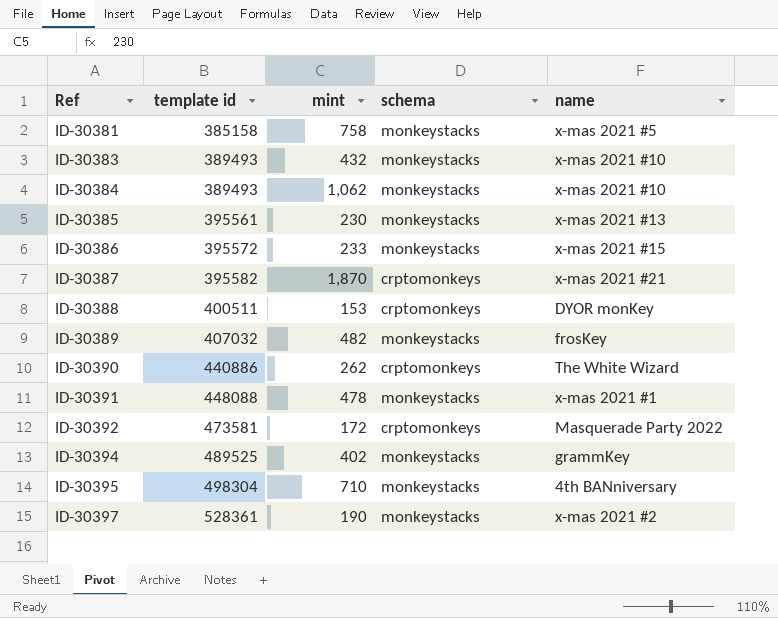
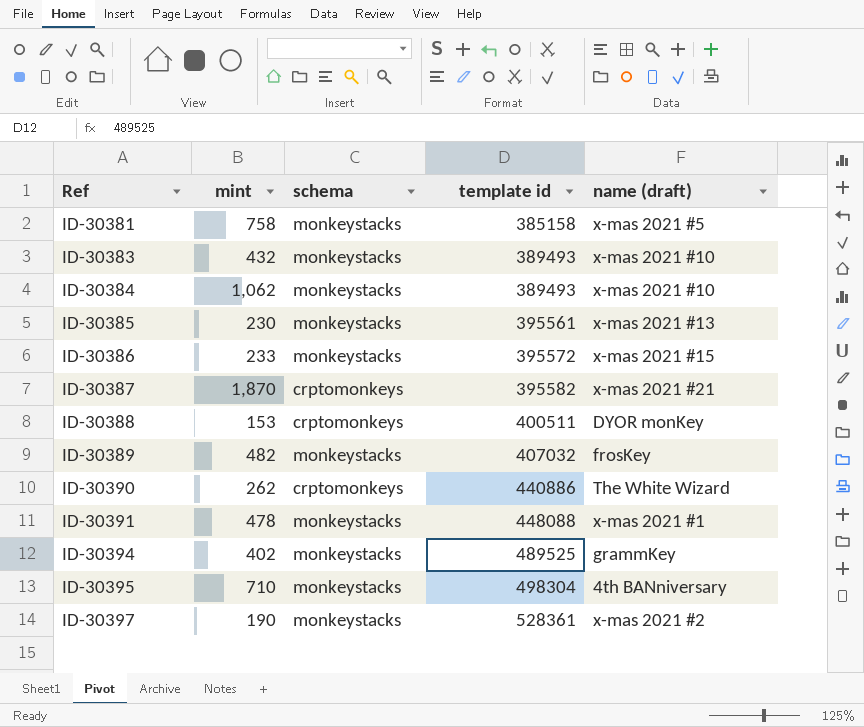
column template id | position: 2 -> 4
column name: name -> name (draft)
row ID-30392: 473581 | 172 | crptomonkeys | Masquerade Party 2022 -> none

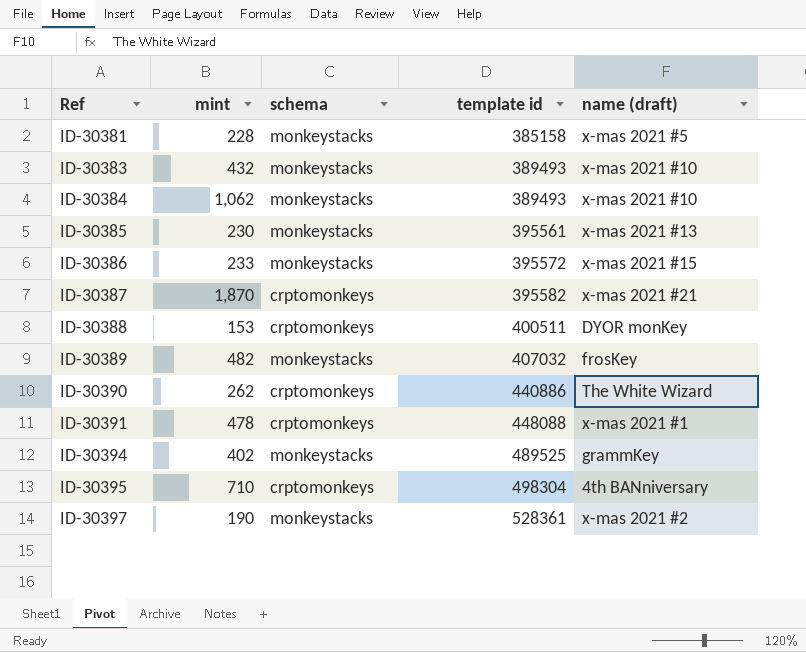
ID-30381 | mint: 758 -> 228
ID-30391 | schema: monkeystacks -> crptomonkeys
ID-30395 | schema: monkeystacks -> crptomonkeys

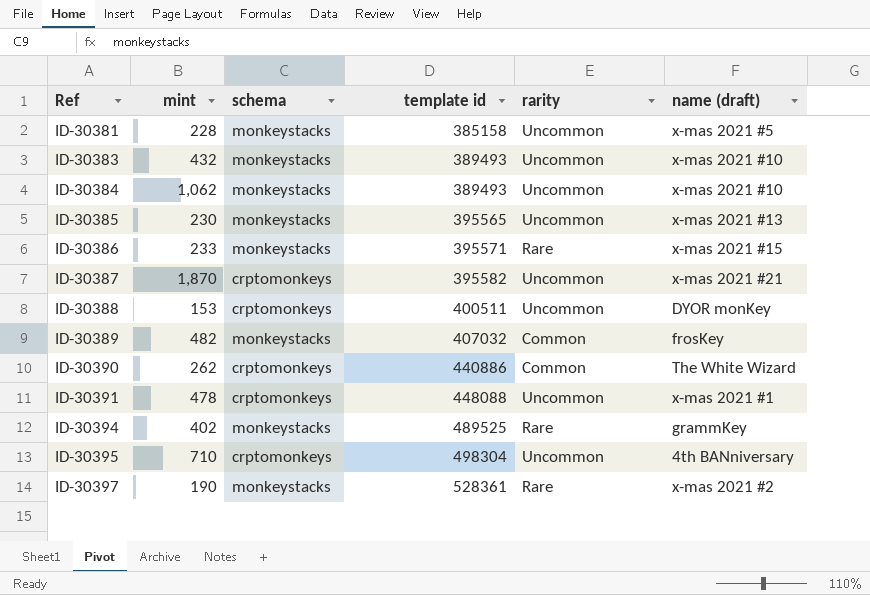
column rarity | position: none -> 5
ID-30385 | template id: 395561 -> 395565
ID-30386 | template id: 395572 -> 395571

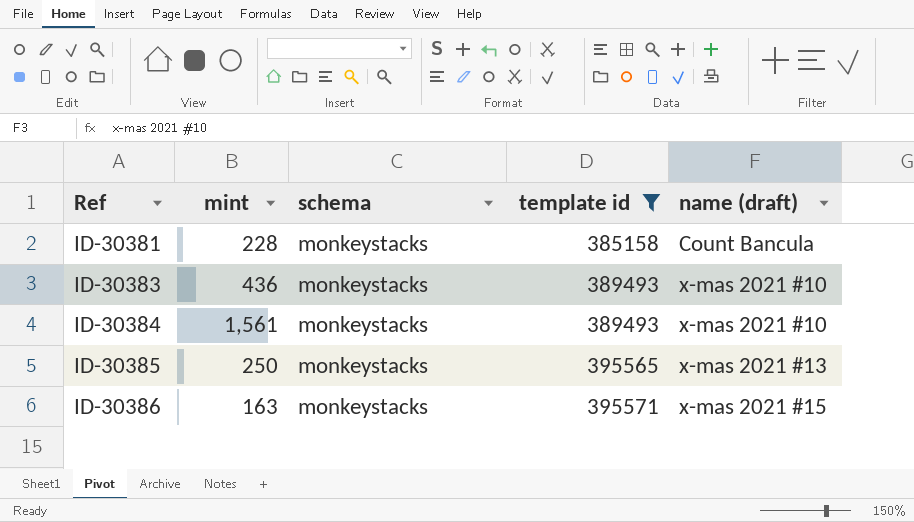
filter: none -> template id <= 395571
column rarity | position: 5 -> none
ID-30381 | name (draft): x-mas 2021 #5 -> Count Bancula
ID-30383 | mint: 432 -> 436
ID-30384 | mint: 1,062 -> 1,561
ID-30385 | mint: 230 -> 250
ID-30386 | mint: 233 -> 163

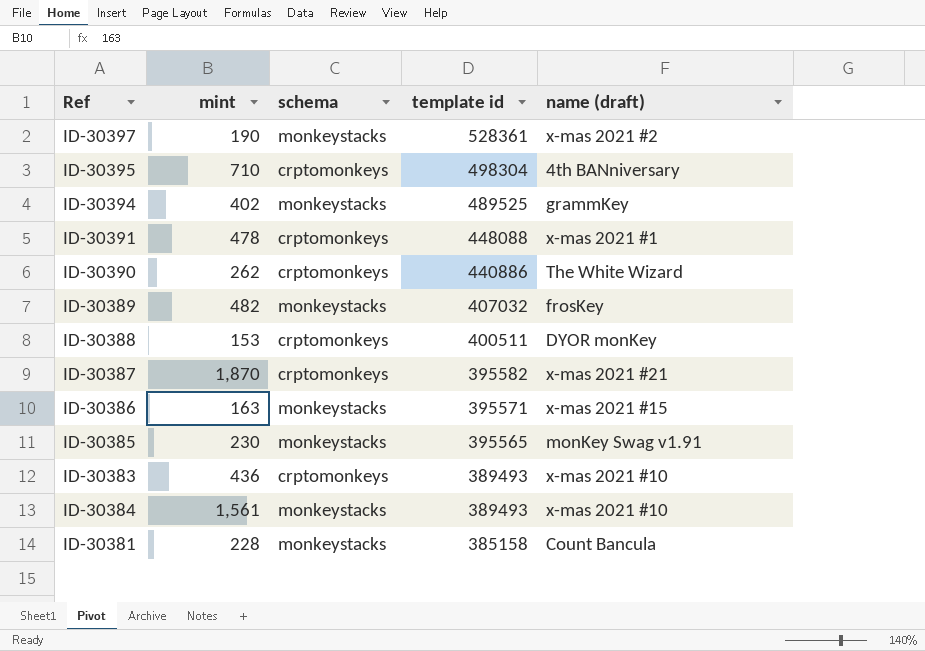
filter: template id <= 395571 -> none
row order: Ref ascending -> template id descending
ID-30385 | mint: 250 -> 230
ID-30385 | name (draft): x-mas 2021 #13 -> monKey Swag v1.91
ID-30383 | schema: monkeystacks -> crptomonkeys

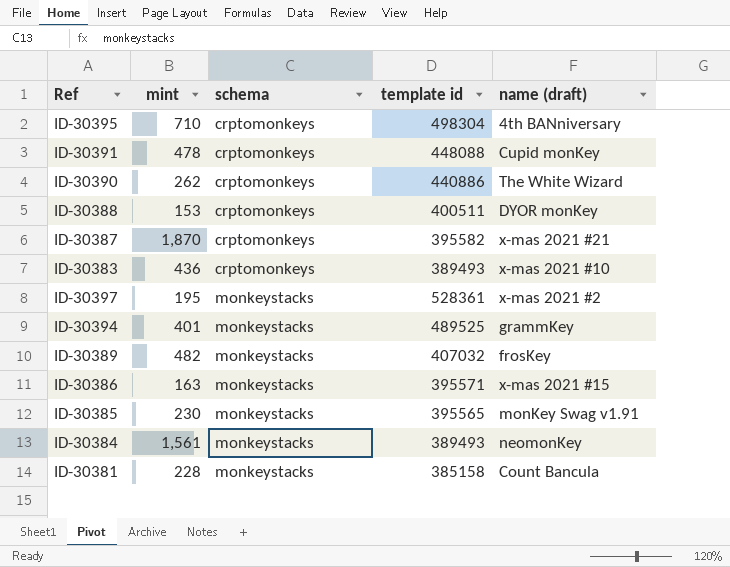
row order: template id descending -> schema ascending
ID-30391 | name (draft): x-mas 2021 #1 -> Cupid monKey
ID-30397 | mint: 190 -> 195
ID-30394 | mint: 402 -> 401
ID-30384 | name (draft): x-mas 2021 #10 -> neomonKey

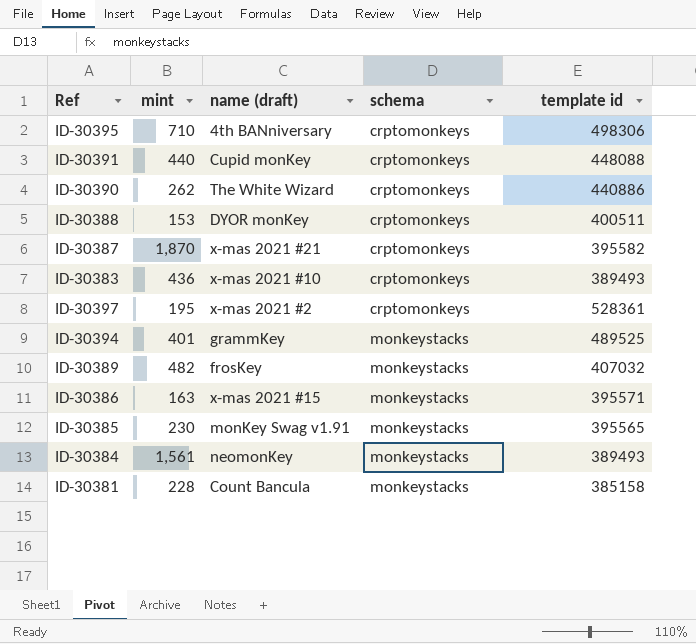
column name (draft) | position: 5 -> 3
ID-30395 | template id: 498304 -> 498306
ID-30391 | mint: 478 -> 440
ID-30397 | schema: monkeystacks -> crptomonkeys

